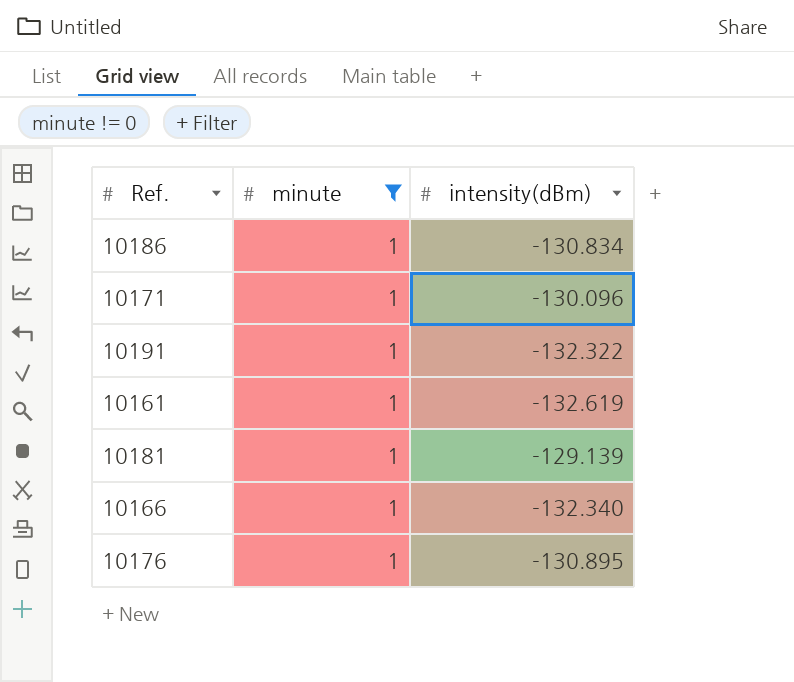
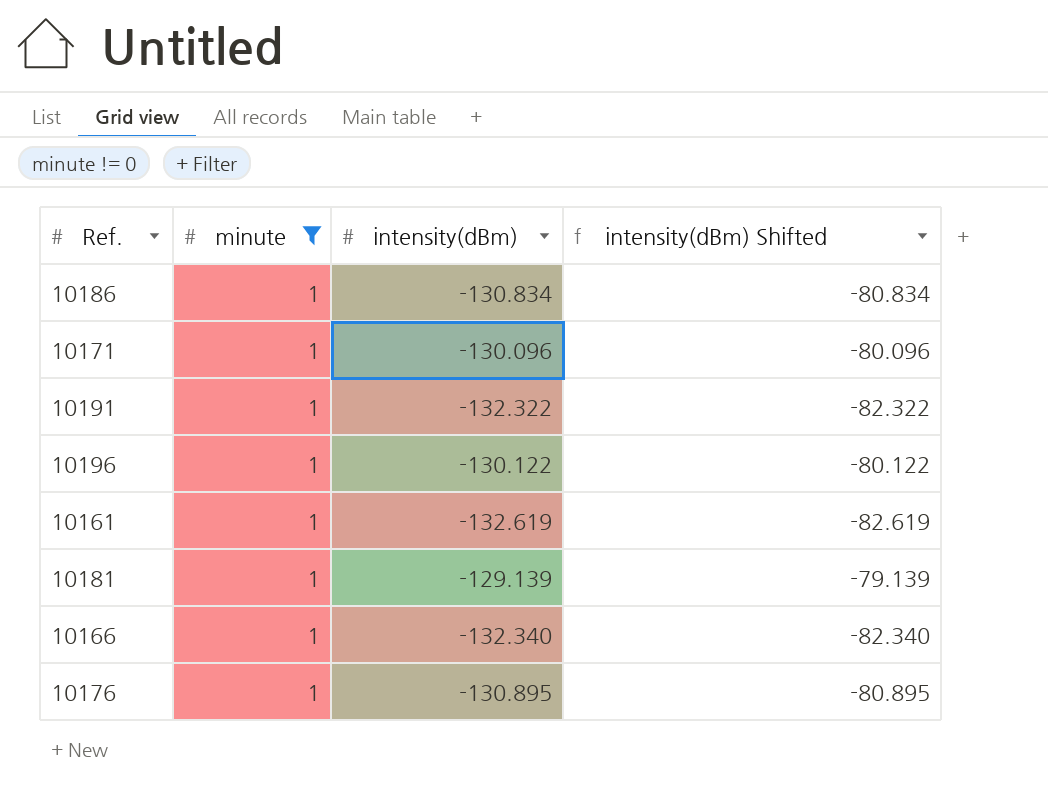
column intensity(dBm) Shifted | formula: none -> [intensity(dBm)] + 50
row 10196: none -> 1 | -130.122 | -80.122

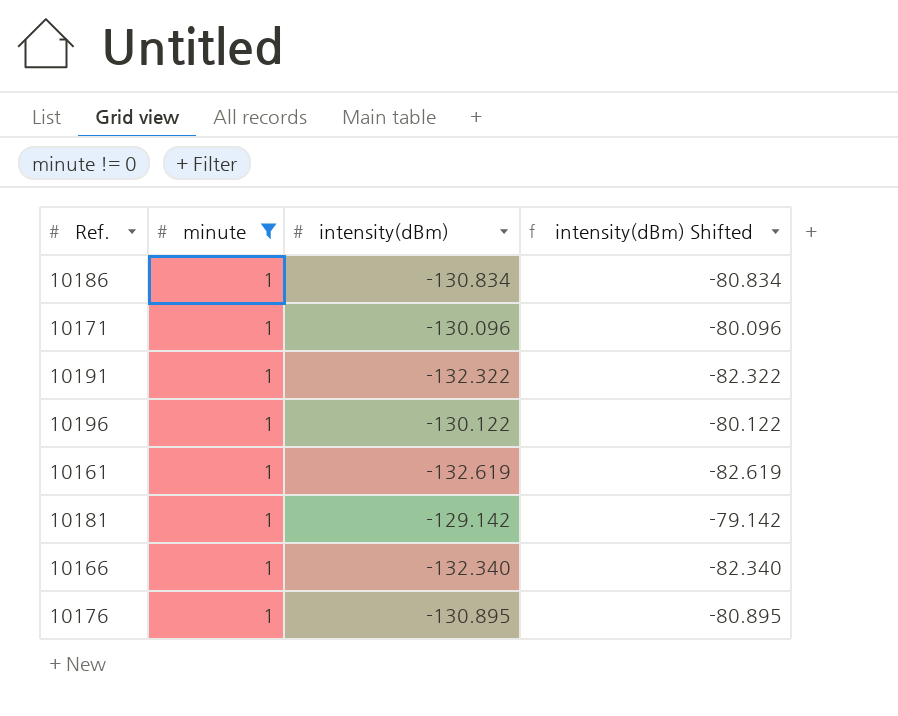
10181 | intensity(dBm): -129.139 -> -129.142
10181 | intensity(dBm) Shifted: -79.139 -> -79.142

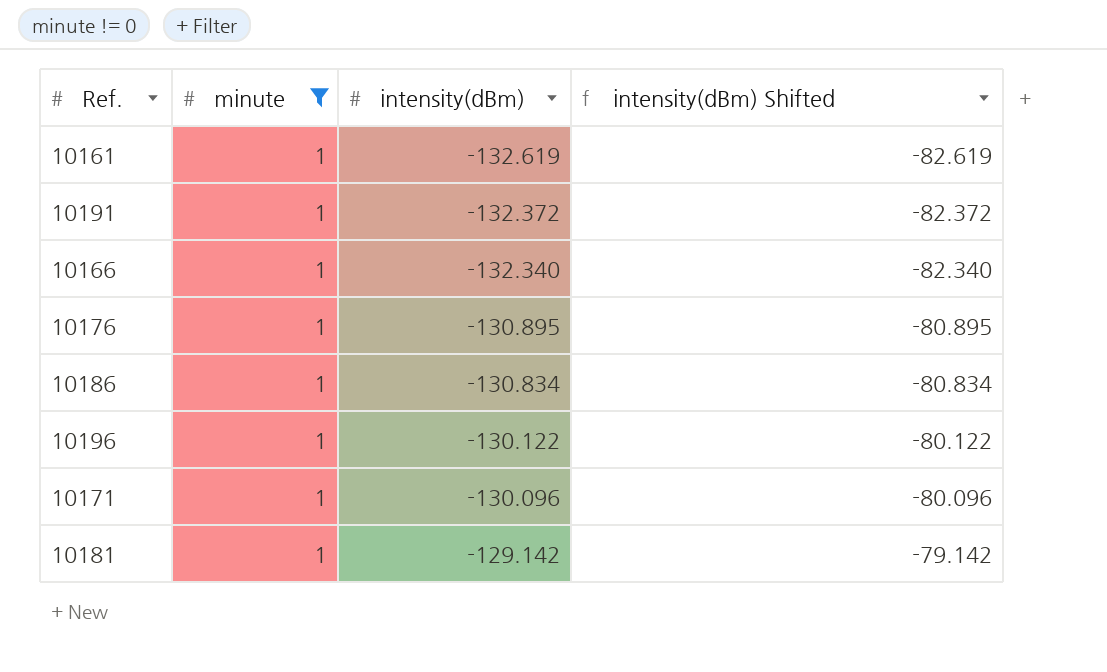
row order: none -> intensity(dBm) ascending
10191 | intensity(dBm): -132.322 -> -132.372
10191 | intensity(dBm) Shifted: -82.322 -> -82.372

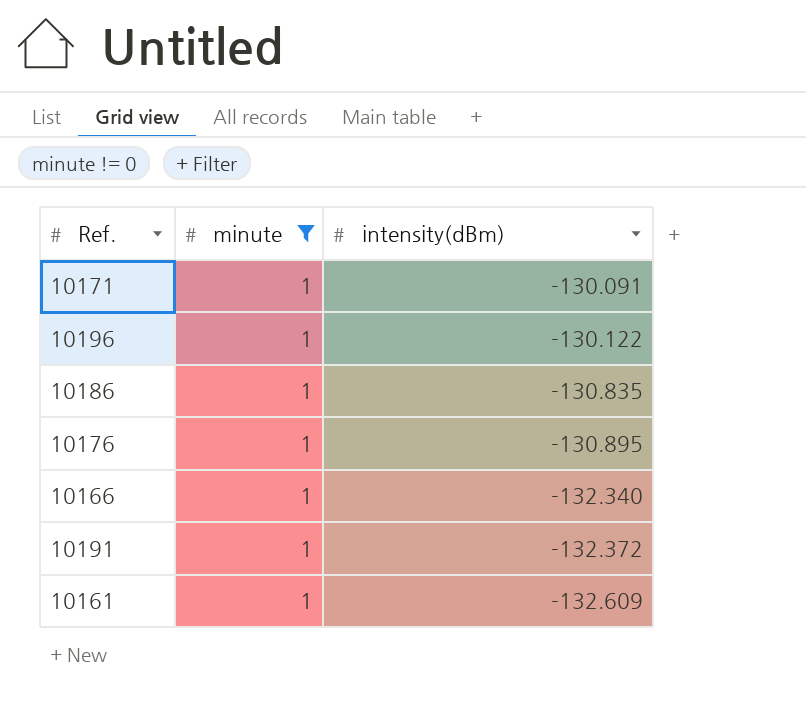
row order: intensity(dBm) ascending -> intensity(dBm) descending
column intensity(dBm) Shifted | formula: [intensity(dBm)] + 50 -> none
row 10181: 1 | -129.142 | -79.142 -> none
10171 | intensity(dBm): -130.096 -> -130.091
10186 | intensity(dBm): -130.834 -> -130.835
10161 | intensity(dBm): -132.619 -> -132.609

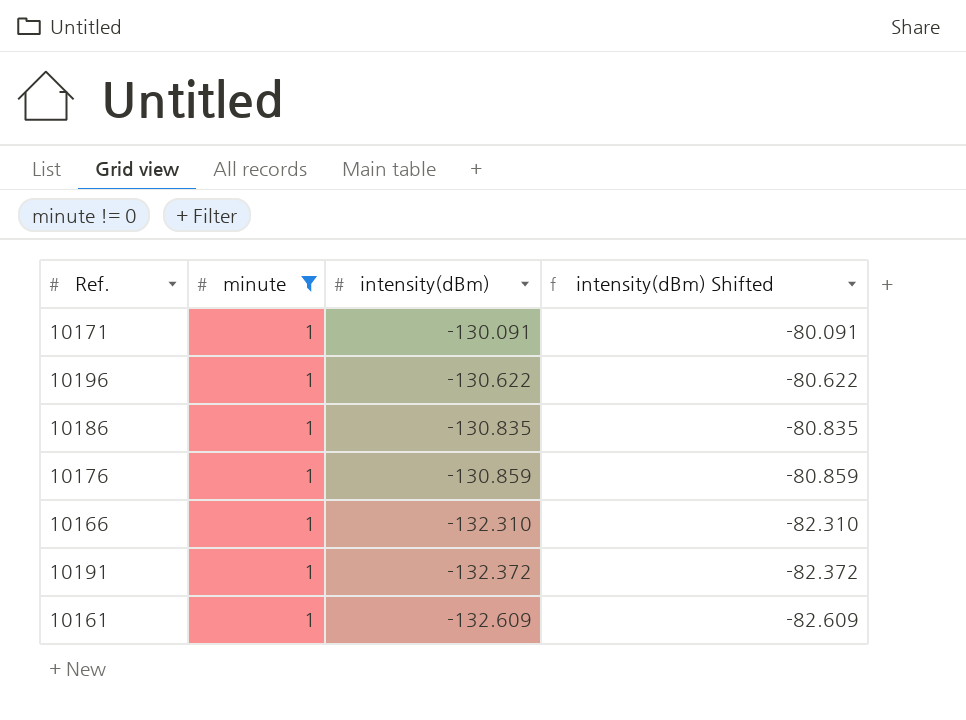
column intensity(dBm) Shifted | formula: none -> [intensity(dBm)] + 50
10196 | intensity(dBm): -130.122 -> -130.622
10176 | intensity(dBm): -130.895 -> -130.859
10166 | intensity(dBm): -132.340 -> -132.310

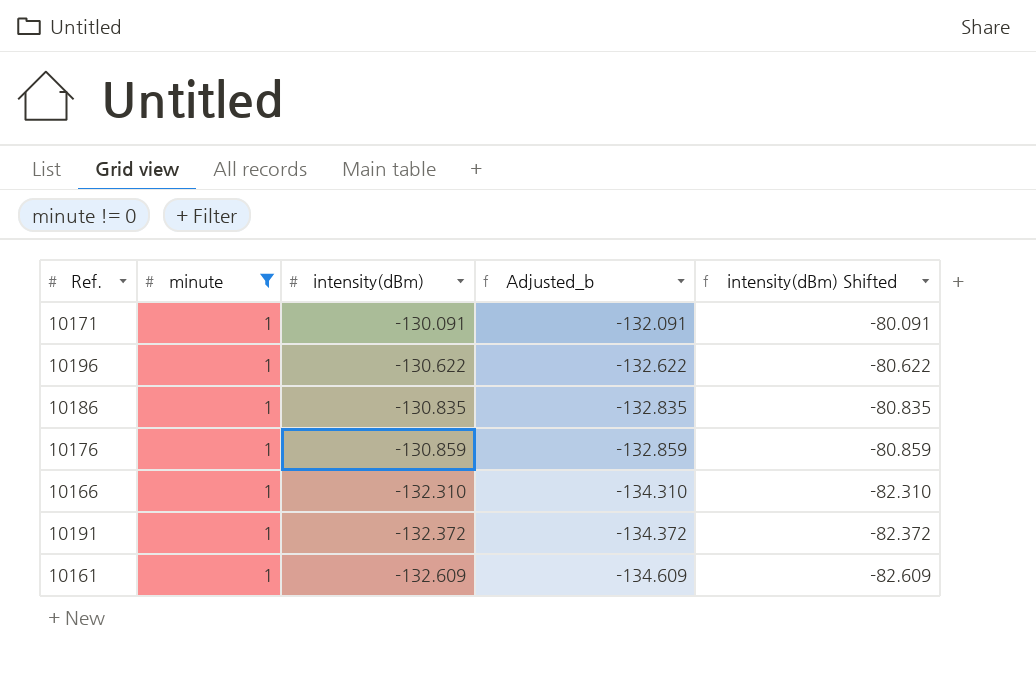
column Adjusted_b | formula: none -> [intensity(dBm)] - 2

